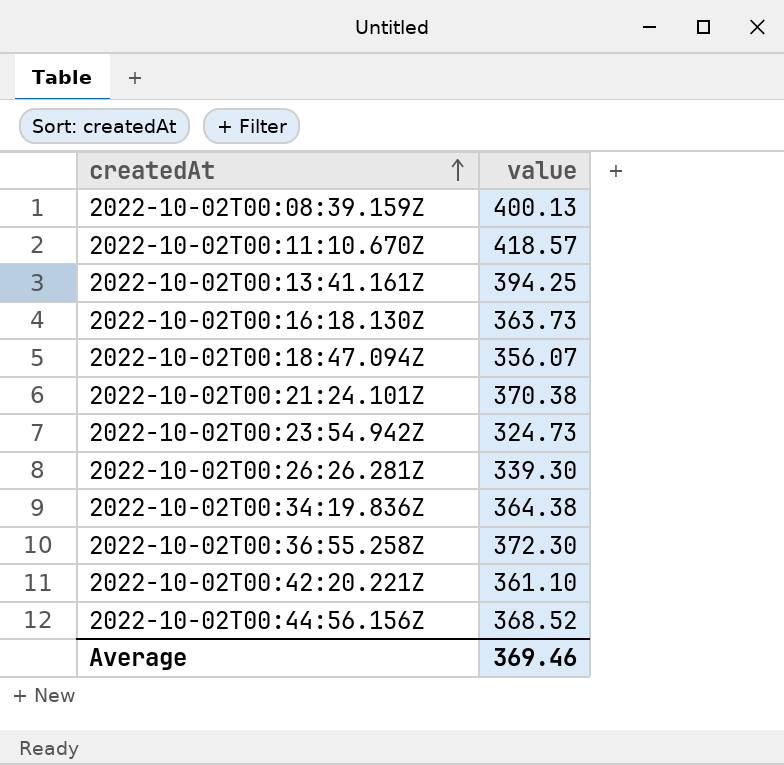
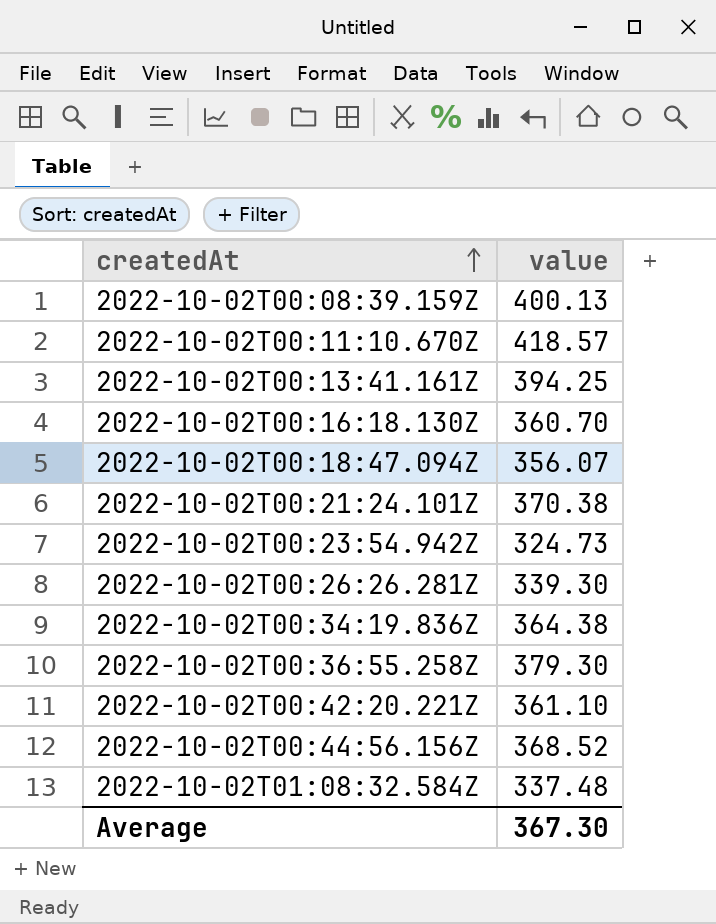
2022-10-02T00:16:18.130Z | value: 363.73 -> 360.70
2022-10-02T00:36:55.258Z | value: 372.30 -> 379.30
row 2022-10-02T01:08:32.584Z: none -> 337.48
Average | value: 369.46 -> 367.30

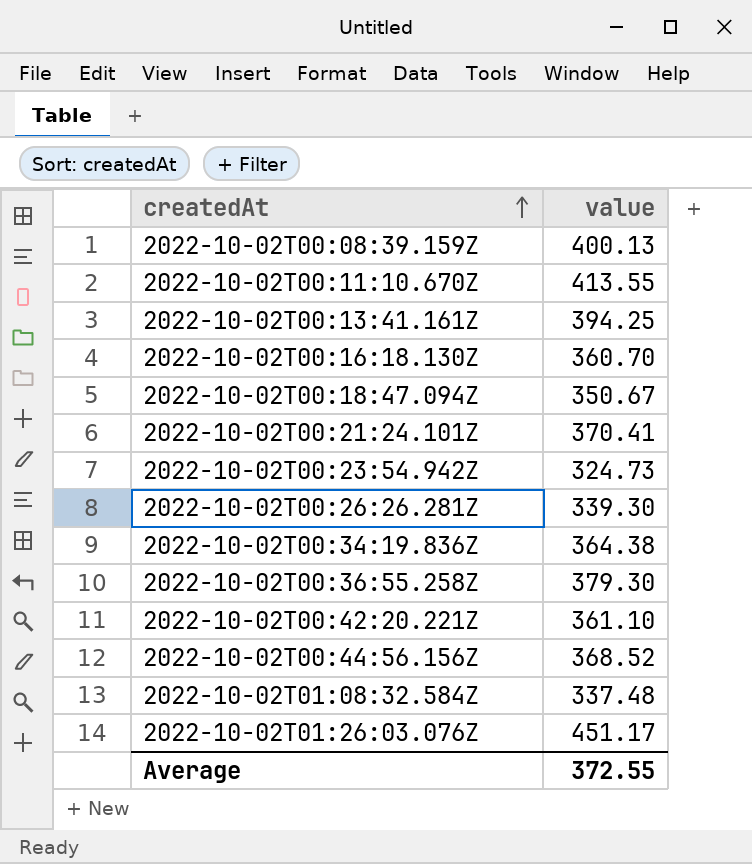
2022-10-02T00:11:10.670Z | value: 418.57 -> 413.55
2022-10-02T00:18:47.094Z | value: 356.07 -> 350.67
2022-10-02T00:21:24.101Z | value: 370.38 -> 370.41
row 2022-10-02T01:26:03.076Z: none -> 451.17
Average | value: 367.30 -> 372.55

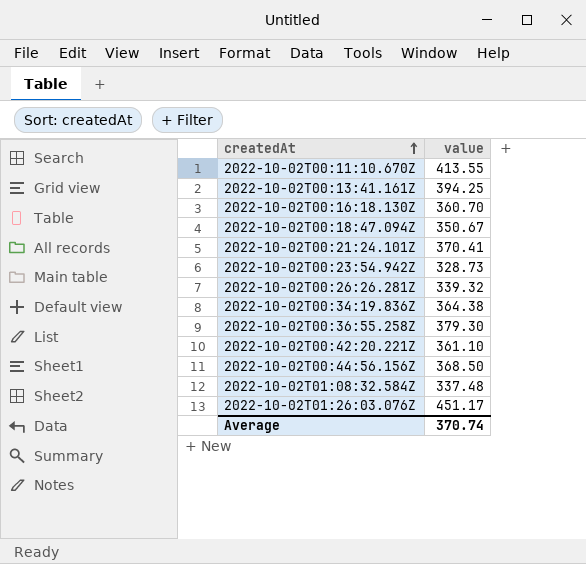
row 2022-10-02T00:08:39.159Z: 400.13 -> none
2022-10-02T00:23:54.942Z | value: 324.73 -> 328.73
2022-10-02T00:26:26.281Z | value: 339.30 -> 339.32
2022-10-02T00:44:56.156Z | value: 368.52 -> 368.50
Average | value: 372.55 -> 370.74

